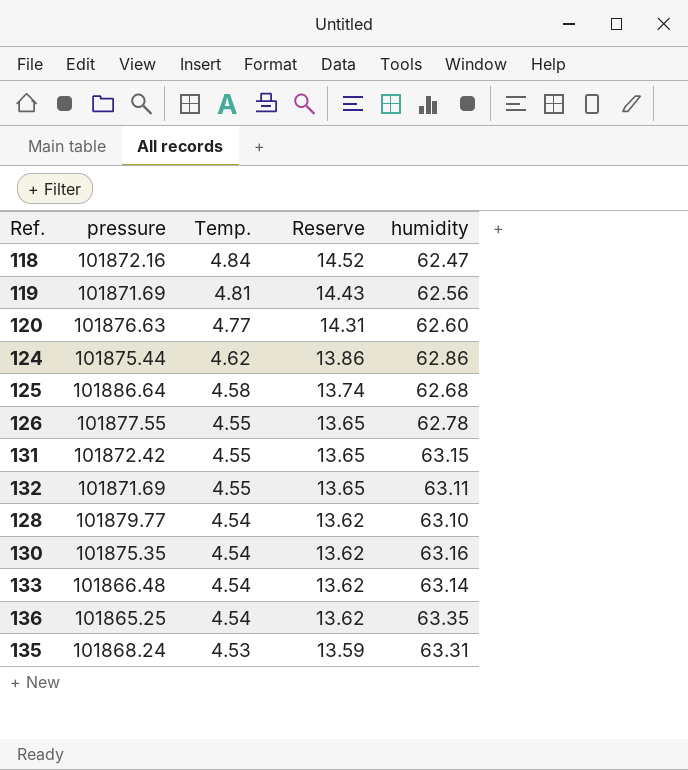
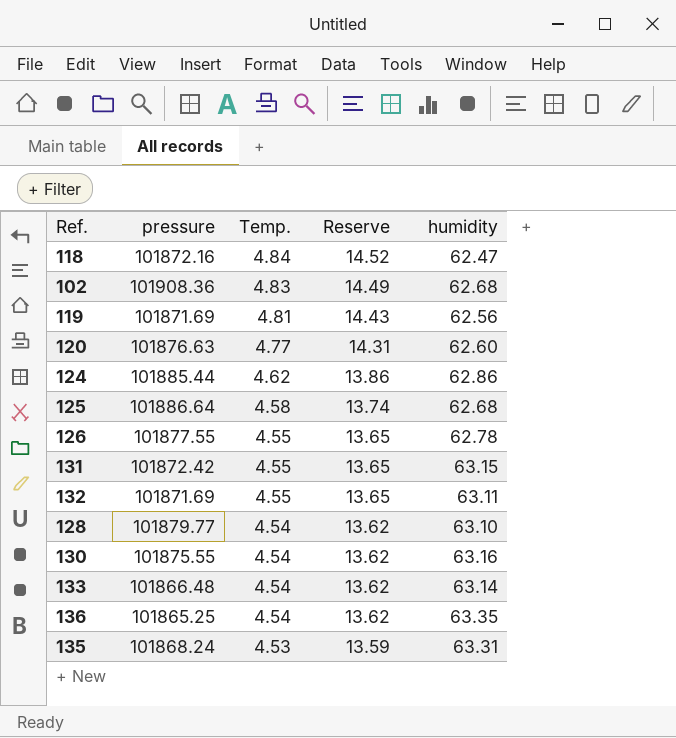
row 102: none -> 101908.36 | 4.83 | 14.49 | 62.68
124 | pressure: 101875.44 -> 101885.44
130 | pressure: 101875.35 -> 101875.55

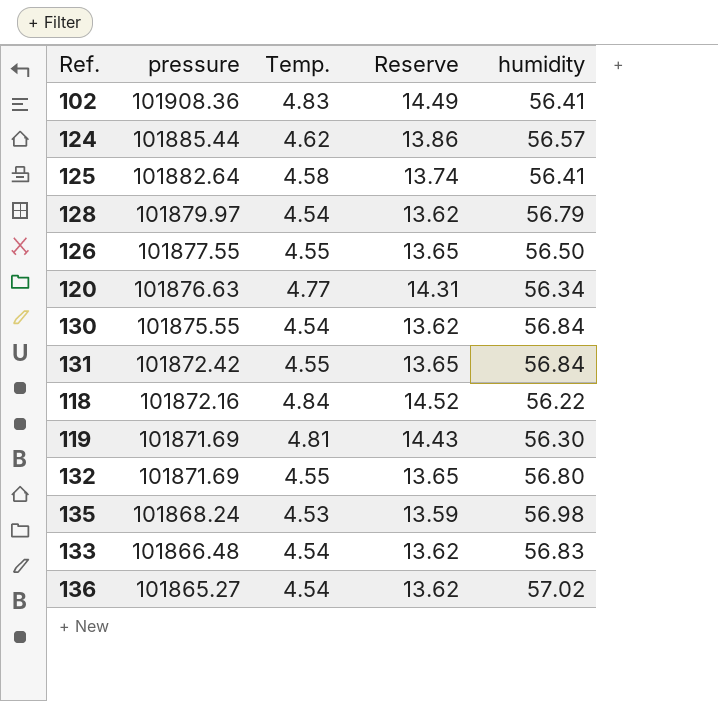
row order: Temp. descending -> pressure descending
102 | humidity: 62.68 -> 56.41
124 | humidity: 62.86 -> 56.57
125 | pressure: 101886.64 -> 101882.64
125 | humidity: 62.68 -> 56.41
128 | pressure: 101879.77 -> 101879.97
128 | humidity: 63.10 -> 56.79
126 | humidity: 62.78 -> 56.50
120 | humidity: 62.60 -> 56.34
130 | humidity: 63.16 -> 56.84
131 | humidity: 63.15 -> 56.84
118 | humidity: 62.47 -> 56.22
119 | humidity: 62.56 -> 56.30
132 | humidity: 63.11 -> 56.80
135 | humidity: 63.31 -> 56.98
133 | humidity: 63.14 -> 56.83
136 | pressure: 101865.25 -> 101865.27
136 | humidity: 63.35 -> 57.02

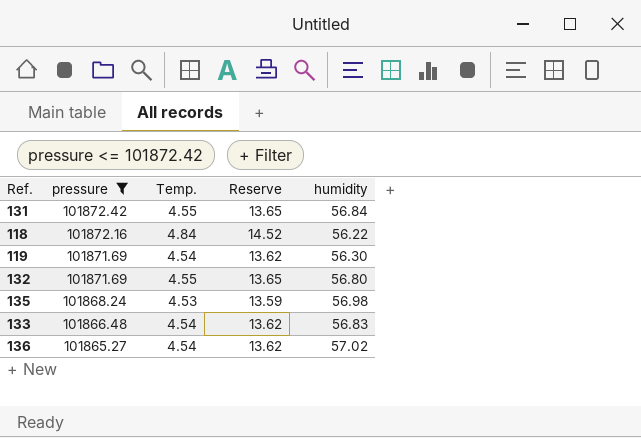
filter: none -> pressure <= 101872.42
119 | Temp.: 4.81 -> 4.54
119 | Reserve: 14.43 -> 13.62

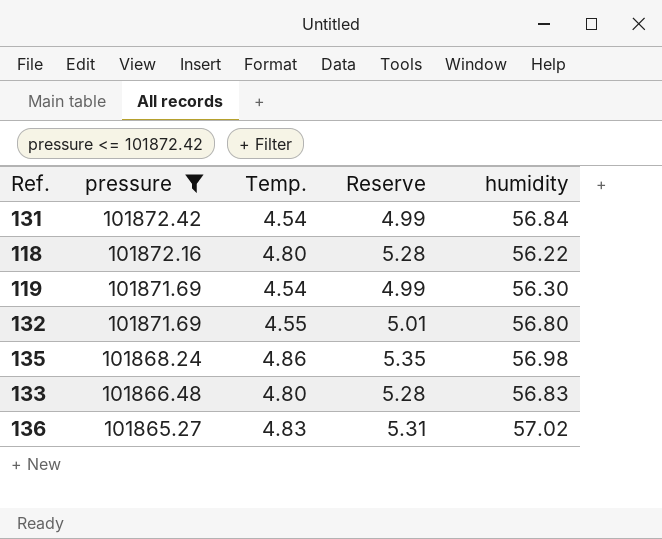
column Reserve | formula: [Temp.] * 3 -> [Temp.] * 1.1
131 | Temp.: 4.55 -> 4.54
118 | Temp.: 4.84 -> 4.80
135 | Temp.: 4.53 -> 4.86
133 | Temp.: 4.54 -> 4.80
136 | Temp.: 4.54 -> 4.83

